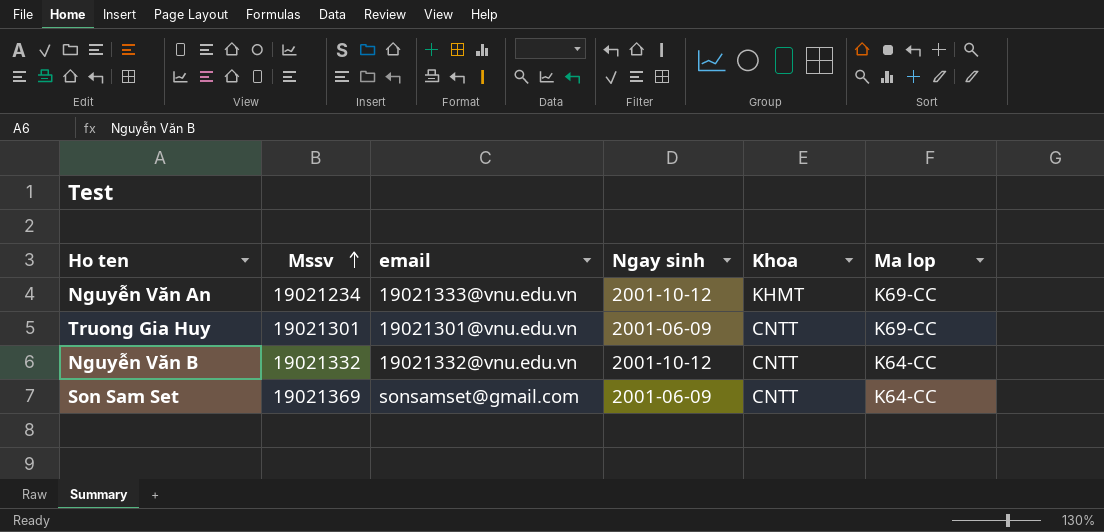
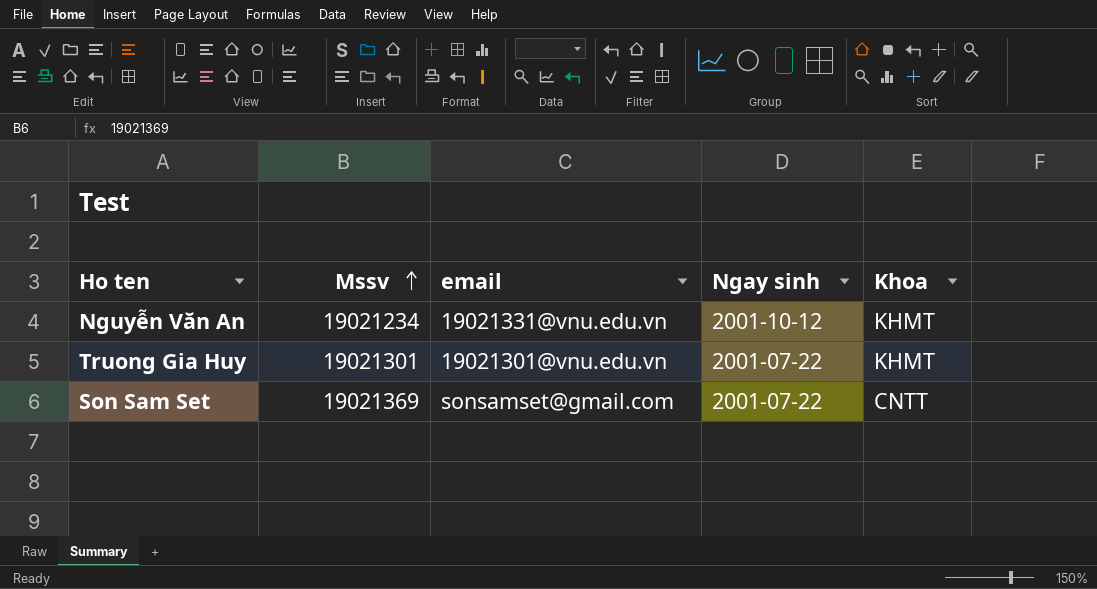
column Ma lop | position: 6 -> none
row Nguyễn Văn B: 19021332 | 19021332@vnu.edu.vn | 2001-10-12 | CNTT | K64-CC -> none
Nguyễn Văn An | email: 19021333@vnu.edu.vn -> 19021331@vnu.edu.vn
Truong Gia Huy | Ngay sinh: 2001-06-09 -> 2001-07-22
Truong Gia Huy | Khoa: CNTT -> KHMT
Son Sam Set | Ngay sinh: 2001-06-09 -> 2001-07-22

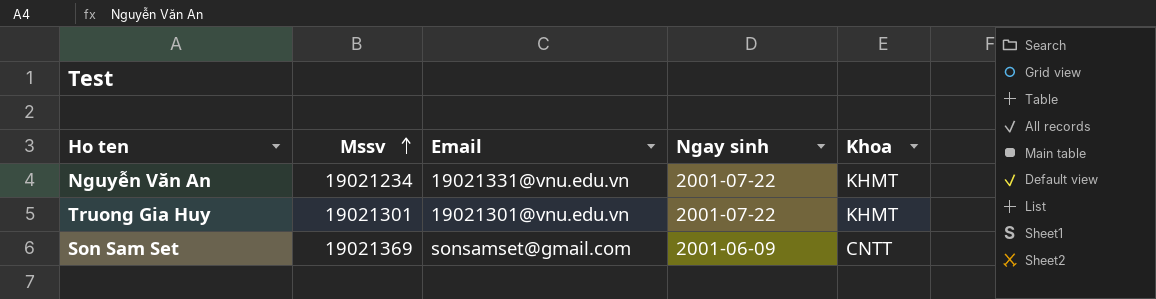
column name: email -> Email
Nguyễn Văn An | Ngay sinh: 2001-10-12 -> 2001-07-22
Son Sam Set | Ngay sinh: 2001-07-22 -> 2001-06-09

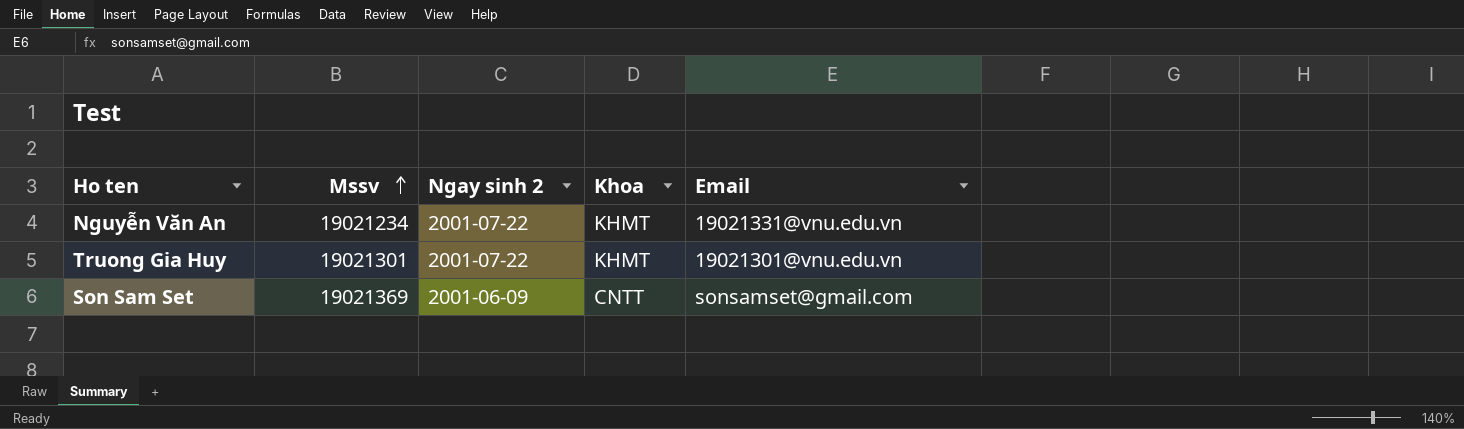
column name: Ngay sinh -> Ngay sinh 2
column Email | position: 3 -> 5

